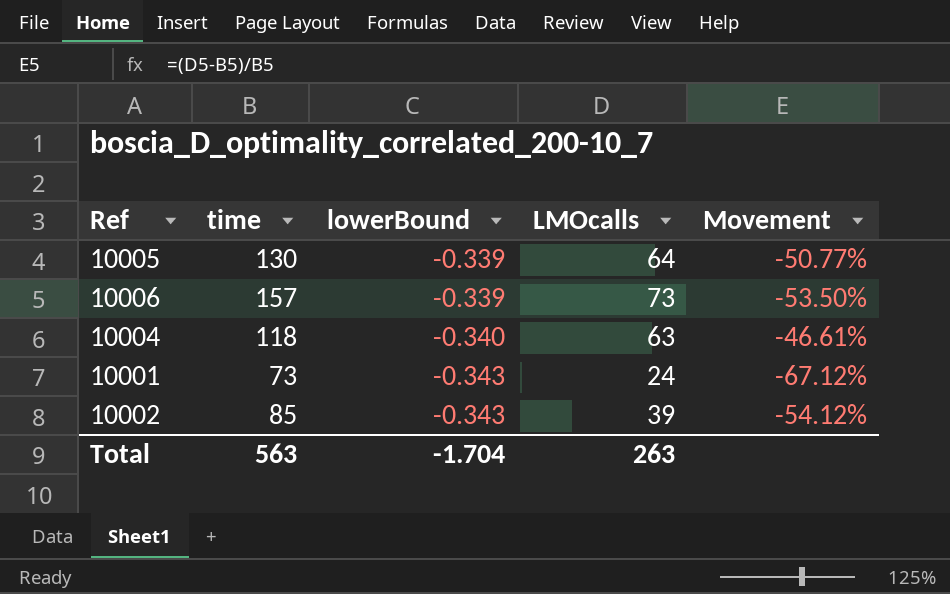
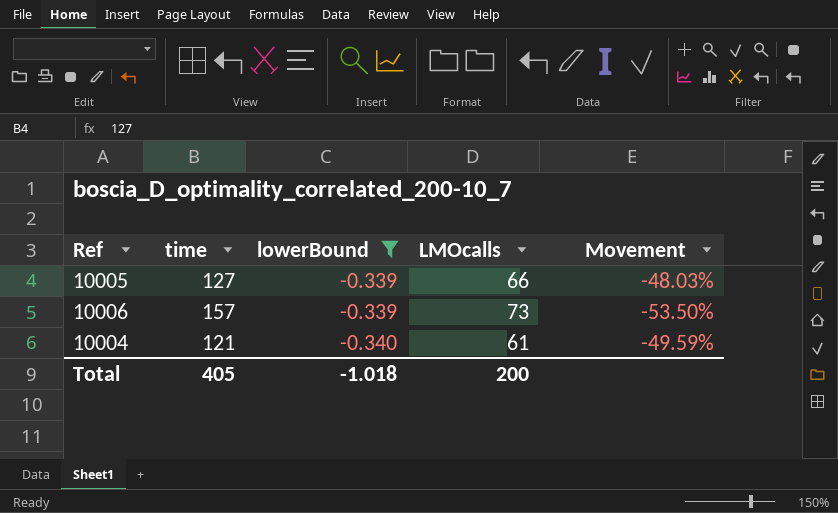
filter: none -> lowerBound != -0.343
10005 | time: 130 -> 127
10005 | LMOcalls: 64 -> 66
10005 | Movement: -50.77% -> -48.03%
10004 | time: 118 -> 121
10004 | LMOcalls: 63 -> 61
10004 | Movement: -46.61% -> -49.59%
Total | time: 563 -> 405
Total | lowerBound: -1.704 -> -1.018
Total | LMOcalls: 263 -> 200

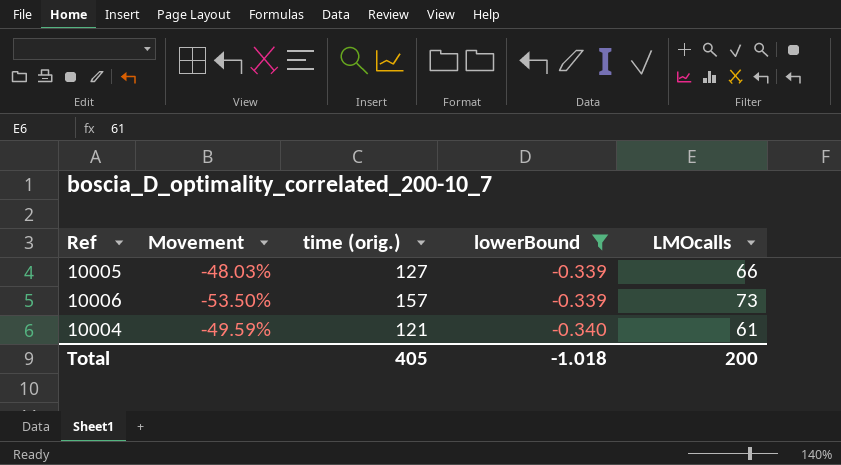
column Movement | position: 5 -> 2
column name: time -> time (orig.)

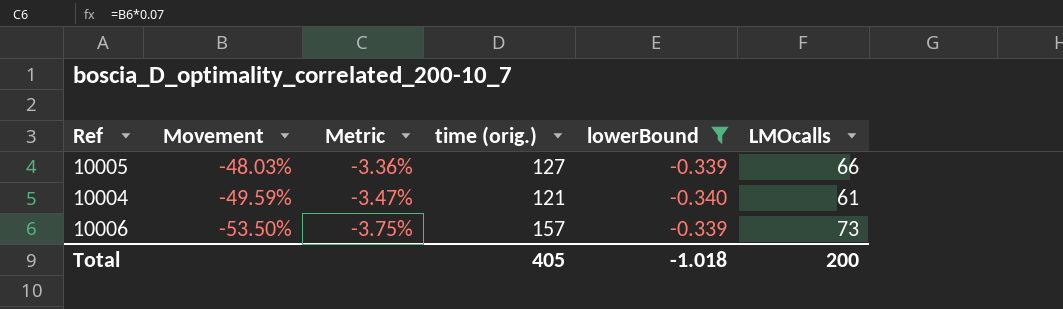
row order: lowerBound descending -> Movement descending
column Metric | formula: none -> [Movement] * 0.07

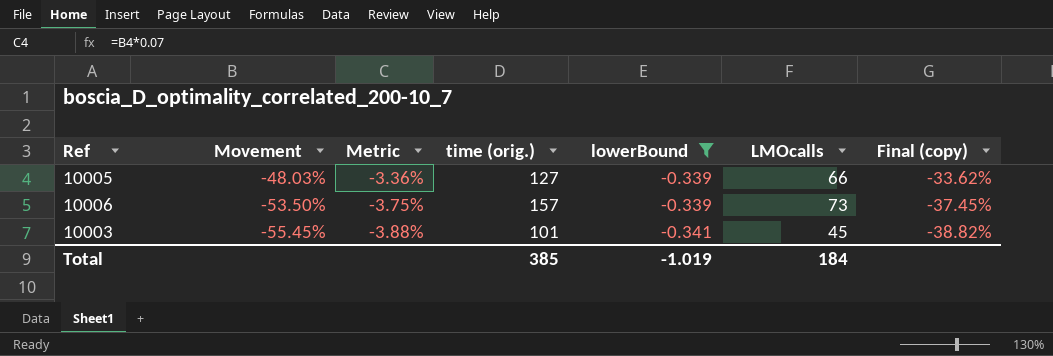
column Final (copy) | formula: none -> [Movement] * 0.7
row 10004: -49.59% | -3.47% | 121 | -0.340 | 61 -> none
row 10003: none -> -55.45% | -3.88% | 101 | -0.341 | 45 | -38.82%
Total | time (orig.): 405 -> 385
Total | lowerBound: -1.018 -> -1.019
Total | LMOcalls: 200 -> 184

